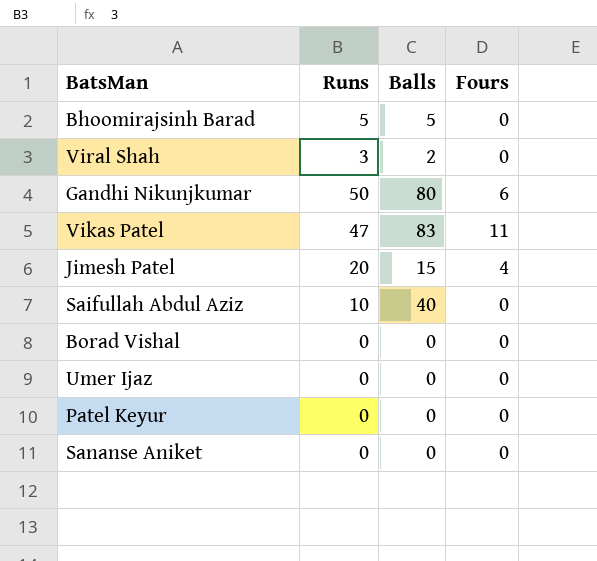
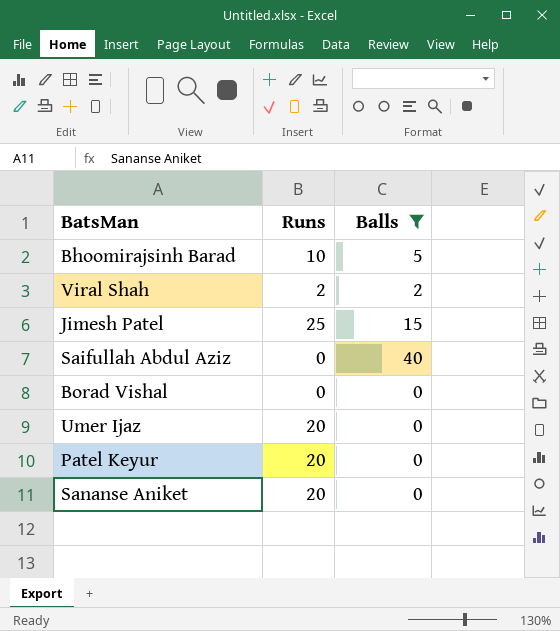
filter: none -> Balls <= 40
column Fours | position: 4 -> none
Bhoomirajsinh Barad | Runs: 5 -> 10
Viral Shah | Runs: 3 -> 2
Jimesh Patel | Runs: 20 -> 25
Saifullah Abdul Aziz | Runs: 10 -> 0
Umer Ijaz | Runs: 0 -> 20
Patel Keyur | Runs: 0 -> 20
Sananse Aniket | Runs: 0 -> 20

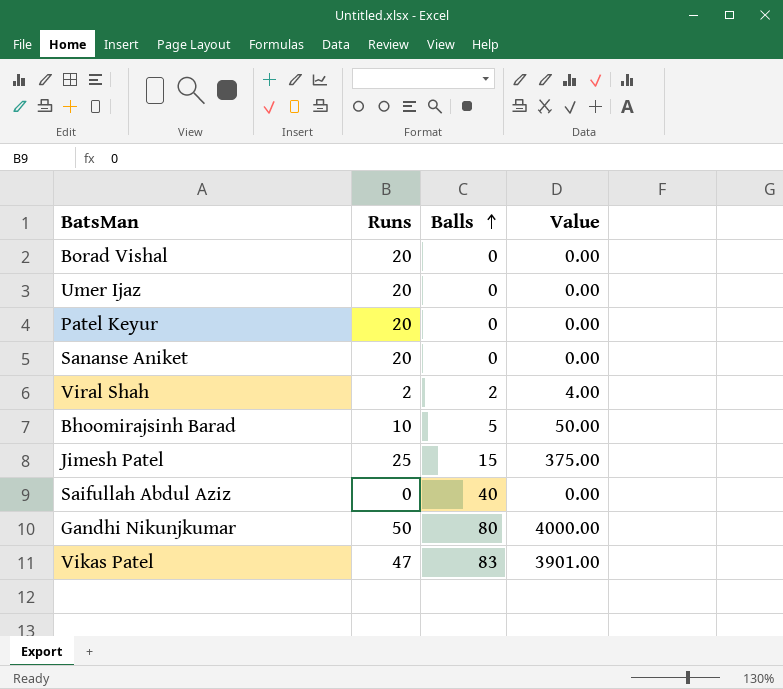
filter: Balls <= 40 -> none
row order: none -> Balls ascending
column Value | formula: none -> [Runs] * [Balls]
Borad Vishal | Runs: 0 -> 20

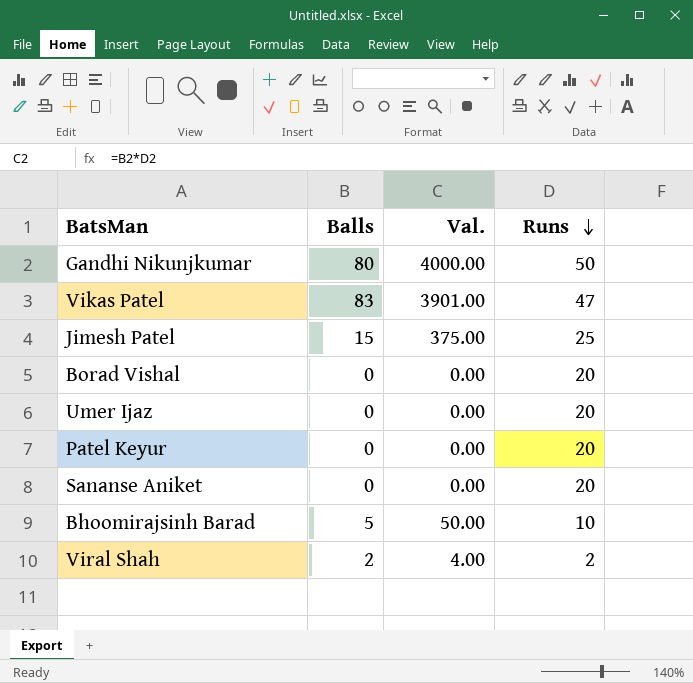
row order: Balls ascending -> Runs descending
column name: Value -> Val.
column Runs | position: 2 -> 4
row Saifullah Abdul Aziz: 0 | 40 | 0.00 -> none

